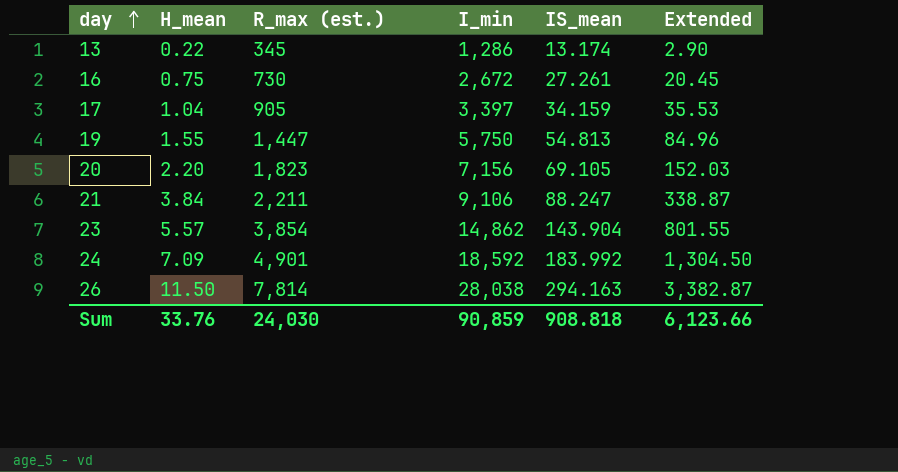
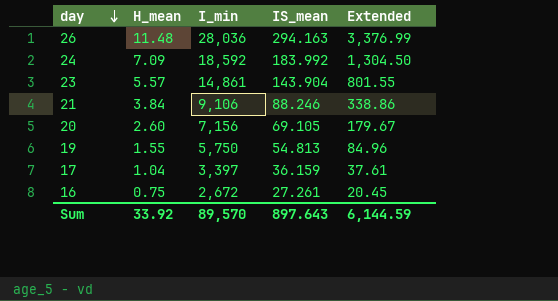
row order: day ascending -> day descending
column R_max (est.) | position: 3 -> none
row 13: 0.22 | 345 | 1,286 | 13.174 | 2.90 -> none
26 | H_mean: 11.50 -> 11.48
26 | I_min: 28,038 -> 28,036
26 | Extended: 3,382.87 -> 3,376.99
23 | I_min: 14,862 -> 14,861
21 | IS_mean: 88.247 -> 88.246
21 | Extended: 338.87 -> 338.86
20 | H_mean: 2.20 -> 2.60
20 | Extended: 152.03 -> 179.67
17 | IS_mean: 34.159 -> 36.159
17 | Extended: 35.53 -> 37.61
Sum | H_mean: 33.76 -> 33.92
Sum | I_min: 90,859 -> 89,570
Sum | IS_mean: 908.818 -> 897.643
Sum | Extended: 6,123.66 -> 6,144.59

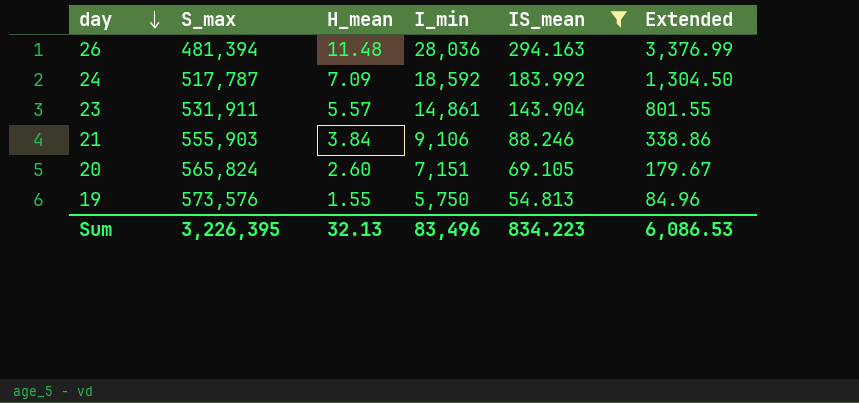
filter: none -> IS_mean >= 54.813
column S_max | position: none -> 2
20 | I_min: 7,156 -> 7,151
Sum | H_mean: 33.92 -> 32.13
Sum | I_min: 89,570 -> 83,496
Sum | IS_mean: 897.643 -> 834.223
Sum | Extended: 6,144.59 -> 6,086.53

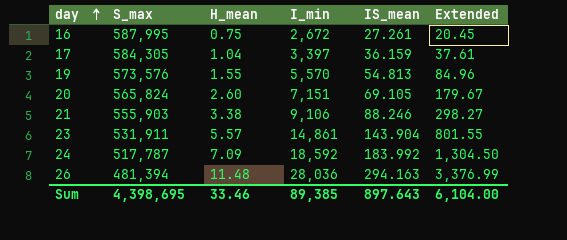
filter: IS_mean >= 54.813 -> none
row order: day descending -> day ascending
19 | I_min: 5,750 -> 5,570
21 | H_mean: 3.84 -> 3.38
21 | Extended: 338.86 -> 298.27
Sum | S_max: 3,226,395 -> 4,398,695
Sum | H_mean: 32.13 -> 33.46
Sum | I_min: 83,496 -> 89,385
Sum | IS_mean: 834.223 -> 897.643
Sum | Extended: 6,086.53 -> 6,104.00

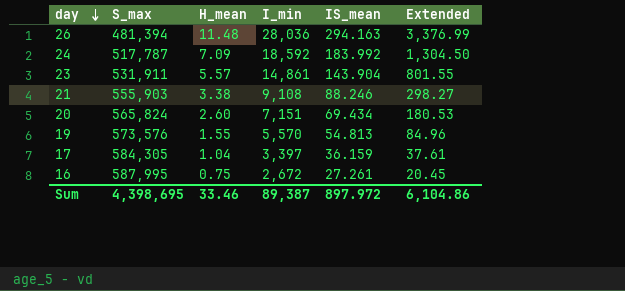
row order: day ascending -> day descending
21 | I_min: 9,106 -> 9,108
20 | IS_mean: 69.105 -> 69.434
20 | Extended: 179.67 -> 180.53
Sum | I_min: 89,385 -> 89,387
Sum | IS_mean: 897.643 -> 897.972
Sum | Extended: 6,104.00 -> 6,104.86

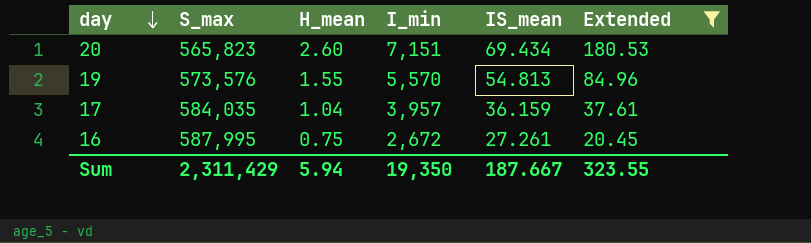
filter: none -> Extended <= 180.53
20 | S_max: 565,824 -> 565,823
17 | S_max: 584,305 -> 584,035
17 | I_min: 3,397 -> 3,957
Sum | S_max: 4,398,695 -> 2,311,429
Sum | H_mean: 33.46 -> 5.94
Sum | I_min: 89,387 -> 19,350
Sum | IS_mean: 897.972 -> 187.667
Sum | Extended: 6,104.86 -> 323.55

